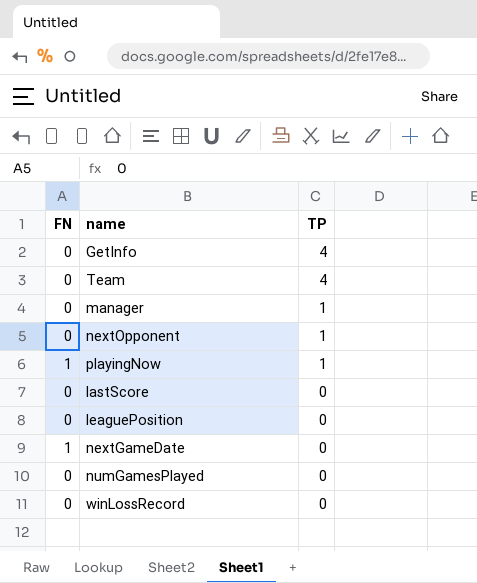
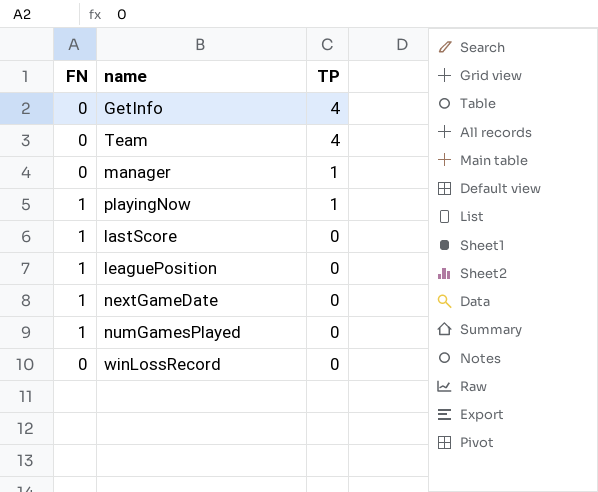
row nextOpponent: 0 | 1 -> none
lastScore | FN: 0 -> 1
leaguePosition | FN: 0 -> 1
numGamesPlayed | FN: 0 -> 1

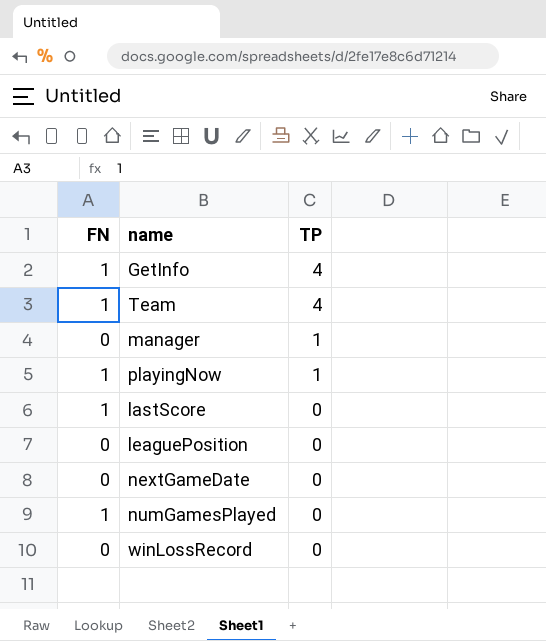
GetInfo | FN: 0 -> 1
Team | FN: 0 -> 1
leaguePosition | FN: 1 -> 0
nextGameDate | FN: 1 -> 0

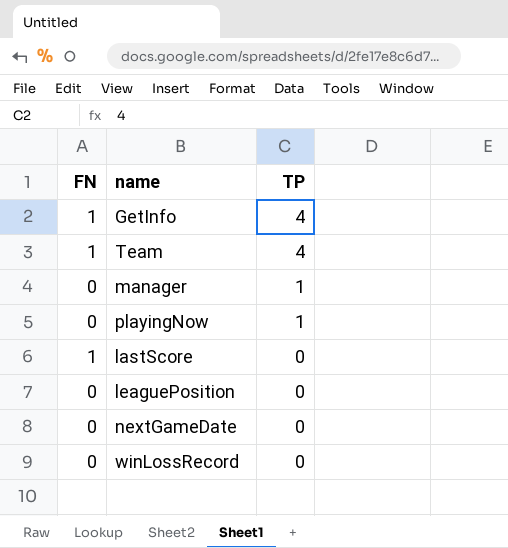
row numGamesPlayed: 1 | 0 -> none
playingNow | FN: 1 -> 0

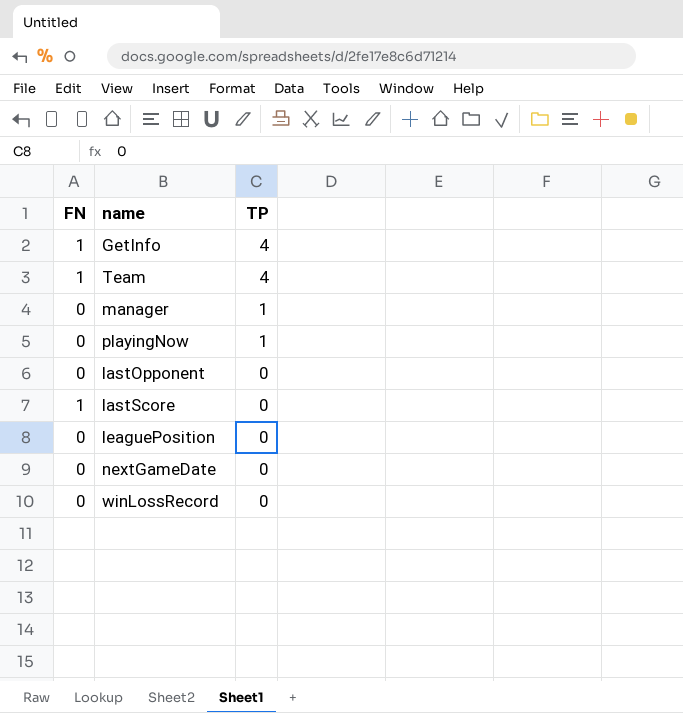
row lastOpponent: none -> 0 | 0

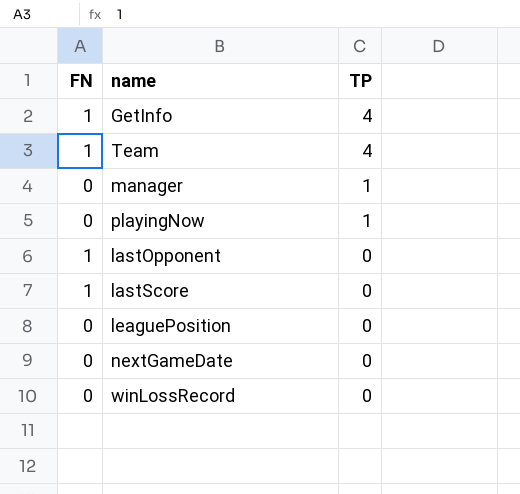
lastOpponent | FN: 0 -> 1

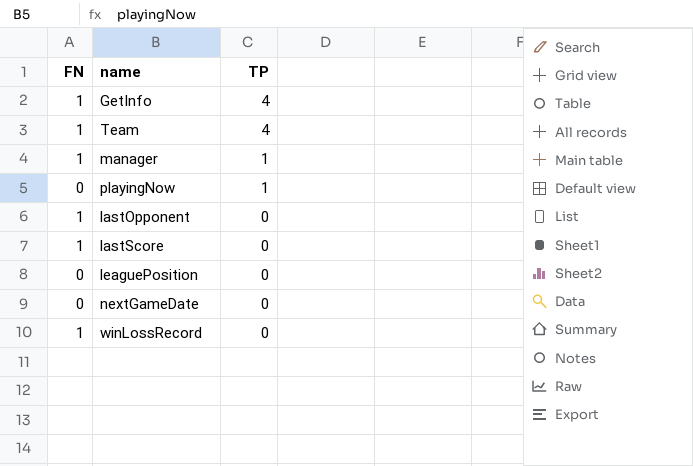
manager | FN: 0 -> 1
winLossRecord | FN: 0 -> 1

